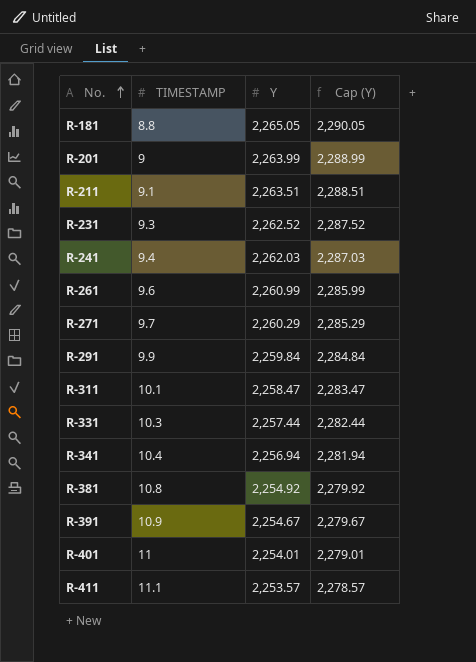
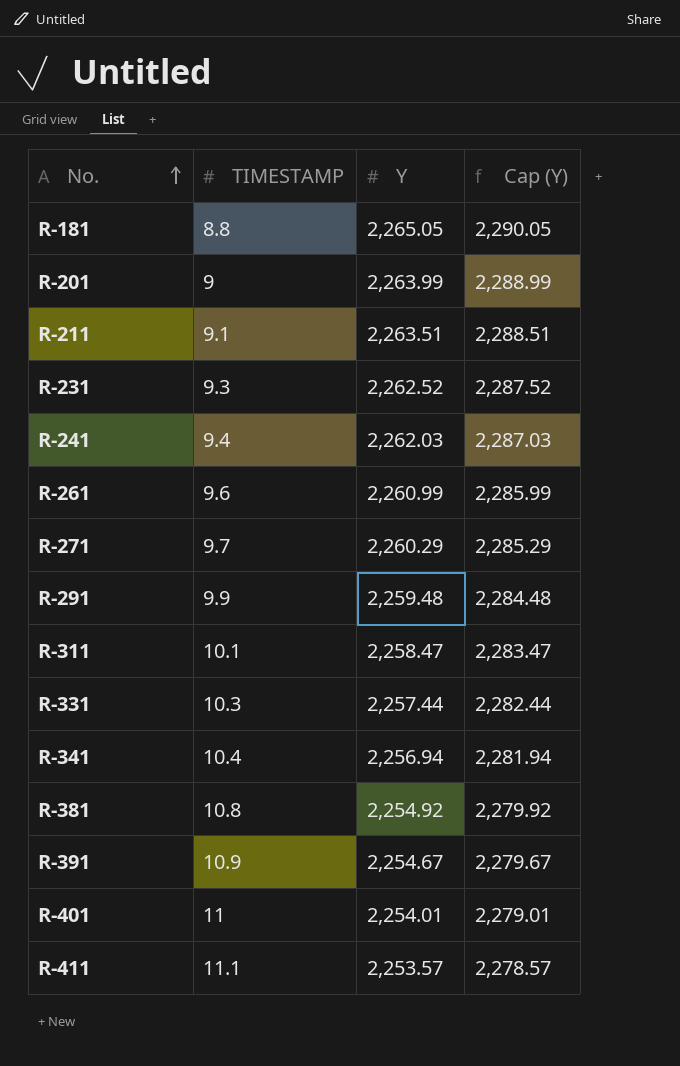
R-291 | Y: 2,259.84 -> 2,259.48
R-291 | Cap (Y): 2,284.84 -> 2,284.48

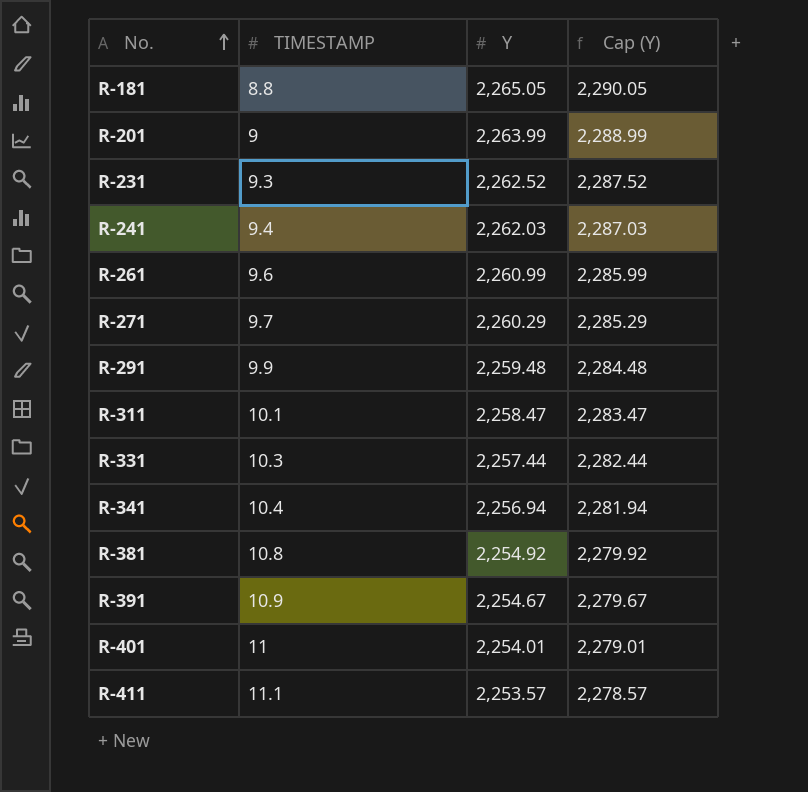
row R-211: 9.1 | 2,263.51 | 2,288.51 -> none

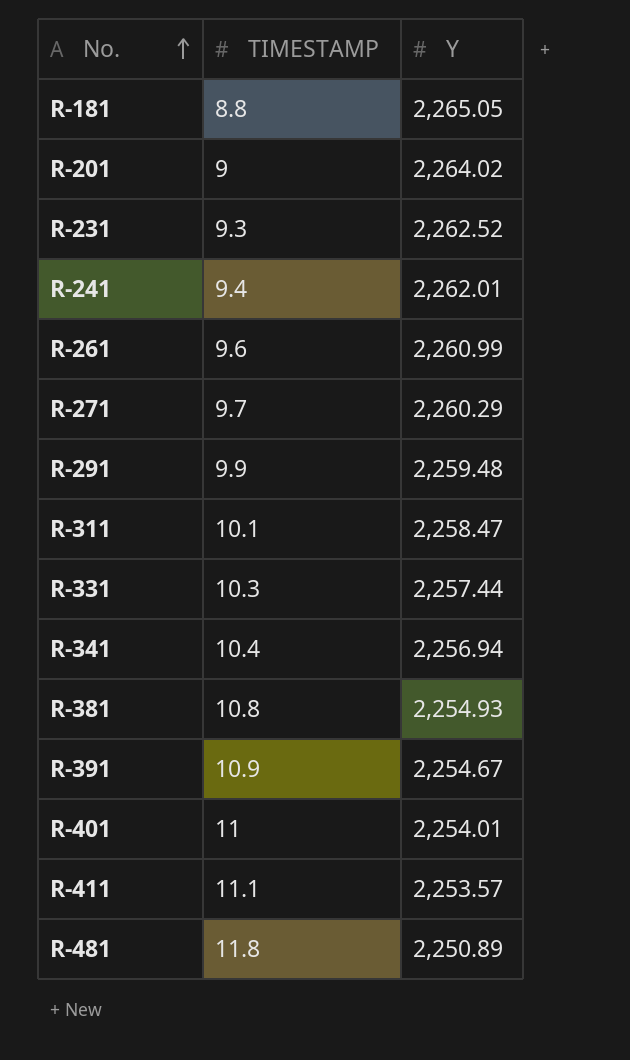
column Cap (Y) | formula: [Y] + 25 -> none
R-201 | Y: 2,263.99 -> 2,264.02
R-241 | Y: 2,262.03 -> 2,262.01
R-381 | Y: 2,254.92 -> 2,254.93
row R-481: none -> 11.8 | 2,250.89

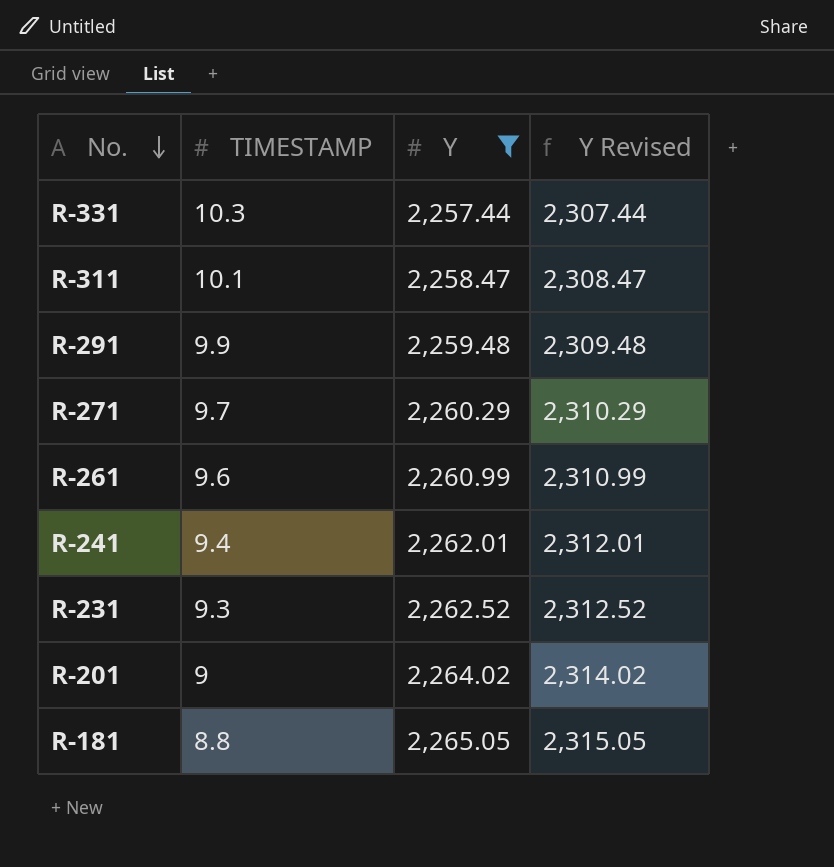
filter: none -> Y >= 2,257.44
row order: No. ascending -> No. descending
column Y Revised | formula: none -> [Y] + 50

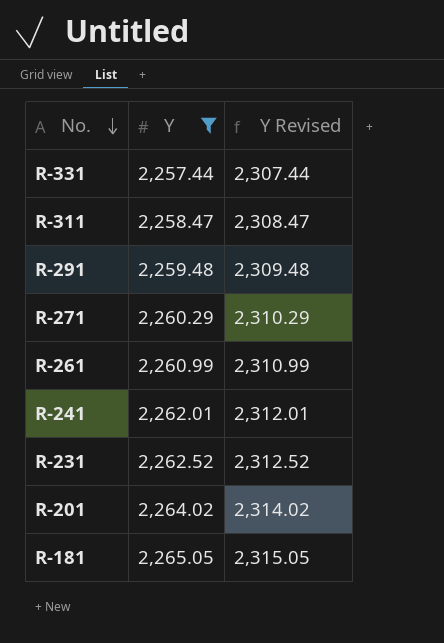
column TIMESTAMP | position: 2 -> none

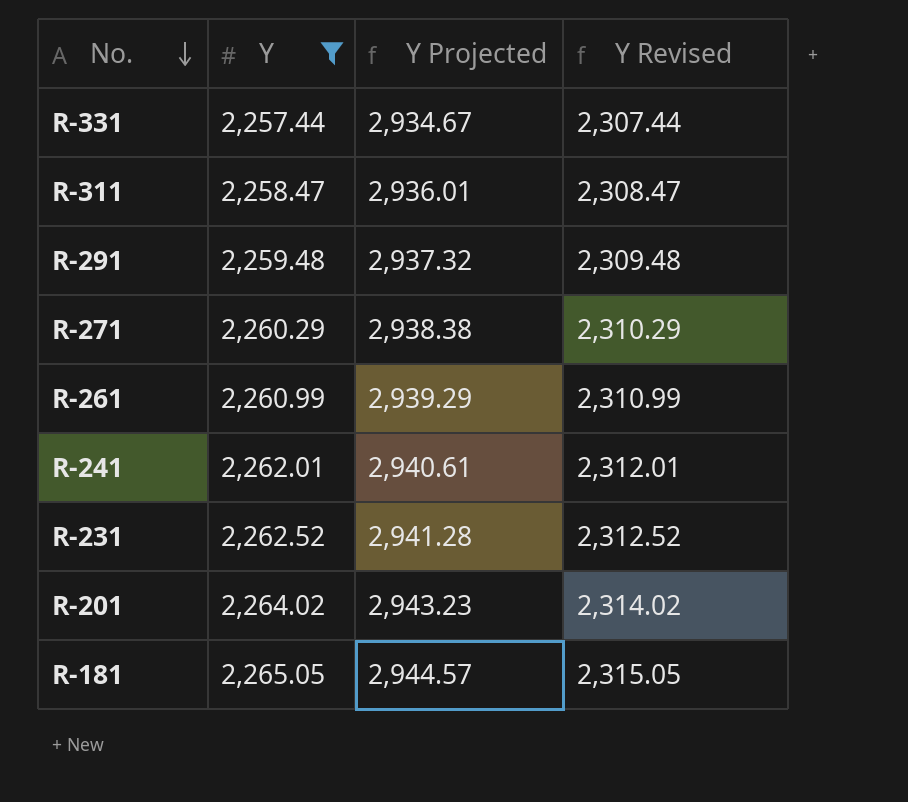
column Y Projected | formula: none -> [Y] * 1.3

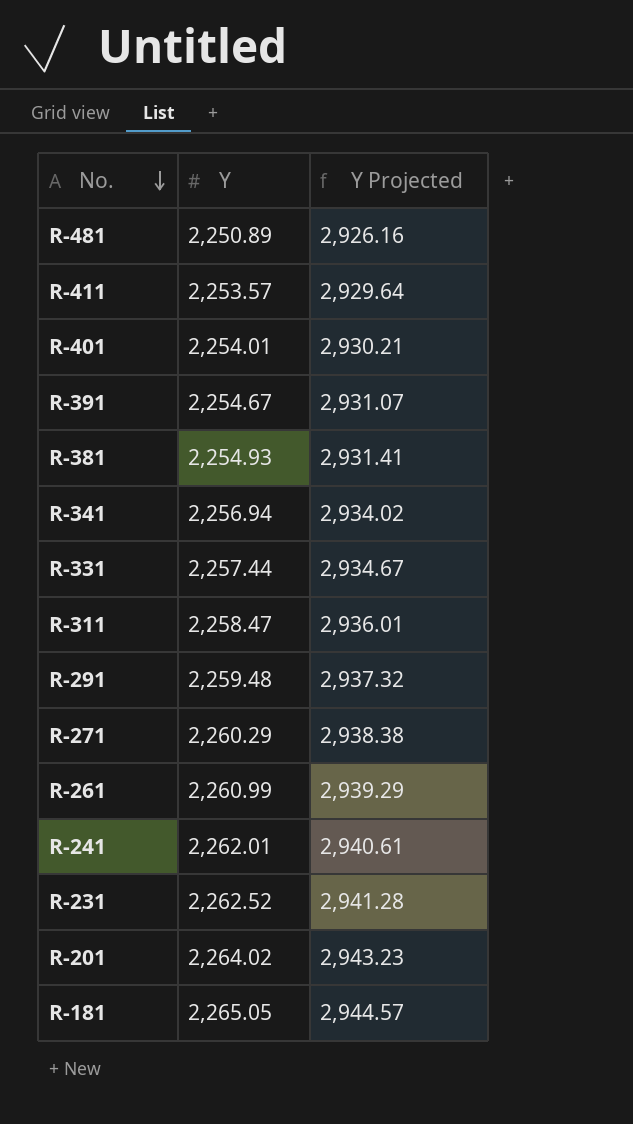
filter: Y >= 2,257.44 -> none
column Y Revised | formula: [Y] + 50 -> none

